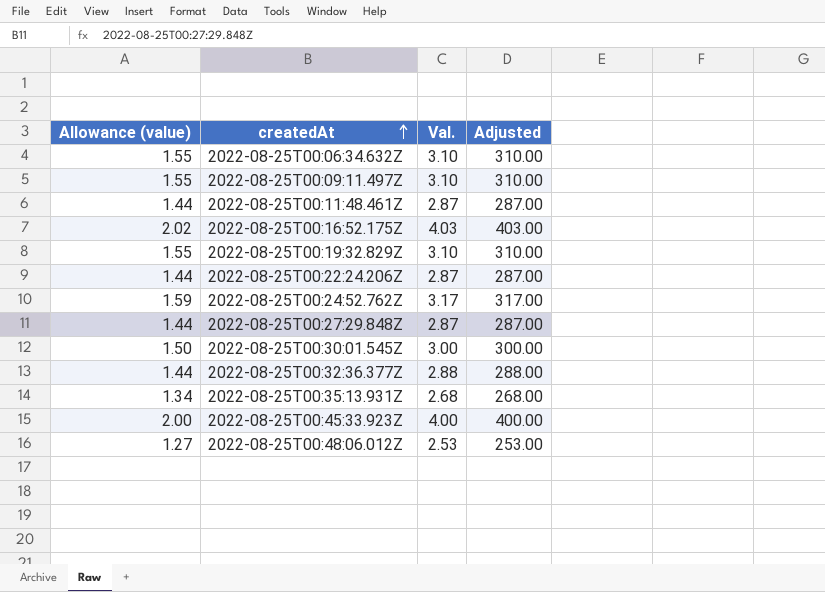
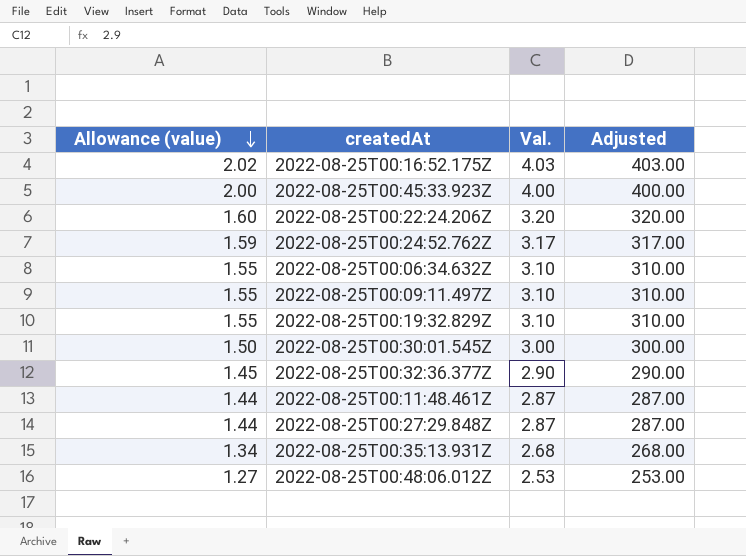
row order: createdAt ascending -> Allowance (value) descending
2022-08-25T00:22:24.206Z | Allowance (value): 1.44 -> 1.60
2022-08-25T00:22:24.206Z | Val.: 2.87 -> 3.20
2022-08-25T00:22:24.206Z | Adjusted: 287.00 -> 320.00
2022-08-25T00:32:36.377Z | Allowance (value): 1.44 -> 1.45
2022-08-25T00:32:36.377Z | Val.: 2.88 -> 2.90
2022-08-25T00:32:36.377Z | Adjusted: 288.00 -> 290.00

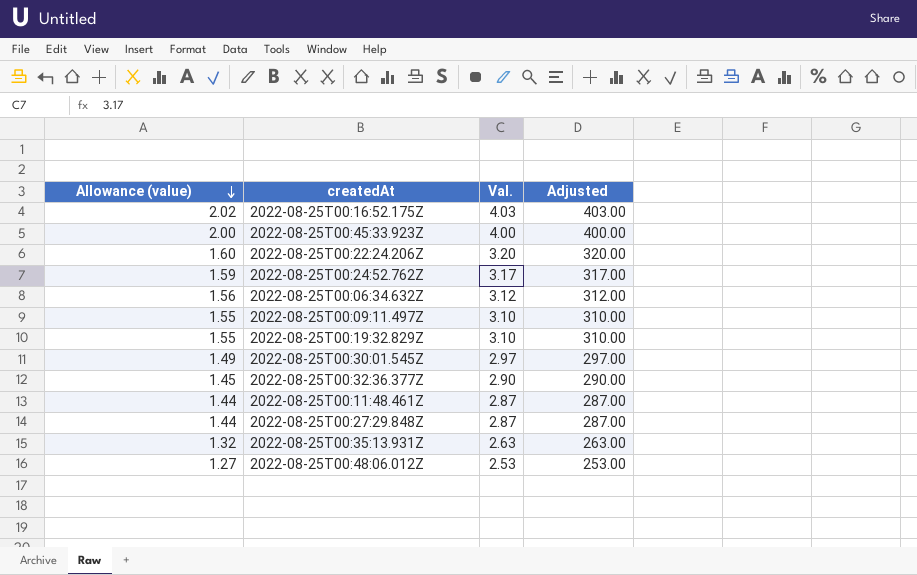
2022-08-25T00:06:34.632Z | Allowance (value): 1.55 -> 1.56
2022-08-25T00:06:34.632Z | Val.: 3.10 -> 3.12
2022-08-25T00:06:34.632Z | Adjusted: 310.00 -> 312.00
2022-08-25T00:30:01.545Z | Allowance (value): 1.50 -> 1.49
2022-08-25T00:30:01.545Z | Val.: 3.00 -> 2.97
2022-08-25T00:30:01.545Z | Adjusted: 300.00 -> 297.00
2022-08-25T00:35:13.931Z | Allowance (value): 1.34 -> 1.32
2022-08-25T00:35:13.931Z | Val.: 2.68 -> 2.63
2022-08-25T00:35:13.931Z | Adjusted: 268.00 -> 263.00

